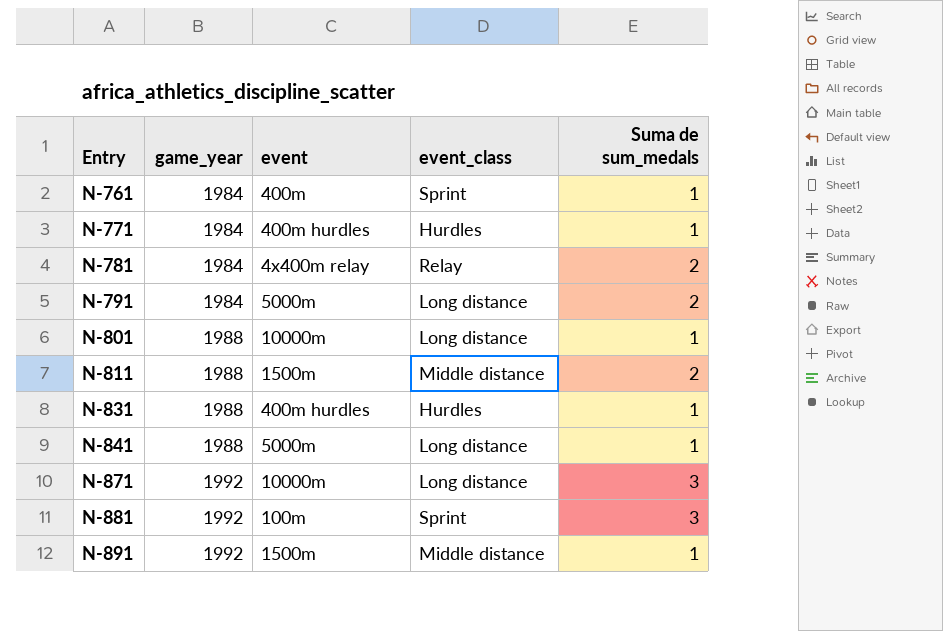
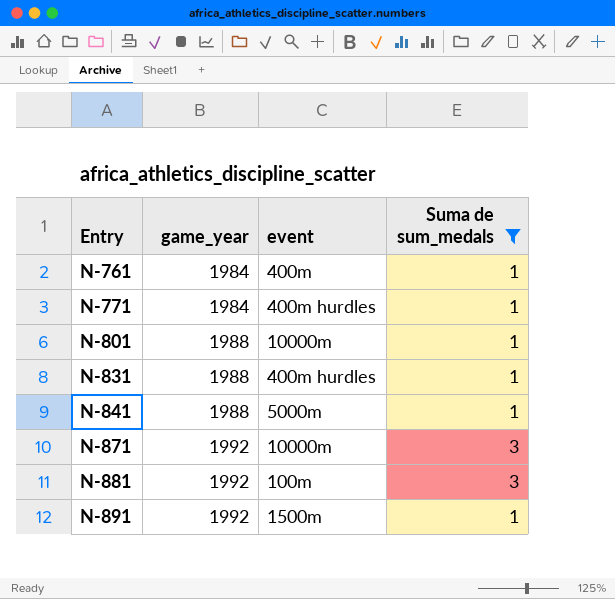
filter: none -> Suma de sum_medals != 2
column event_class | position: 4 -> none

